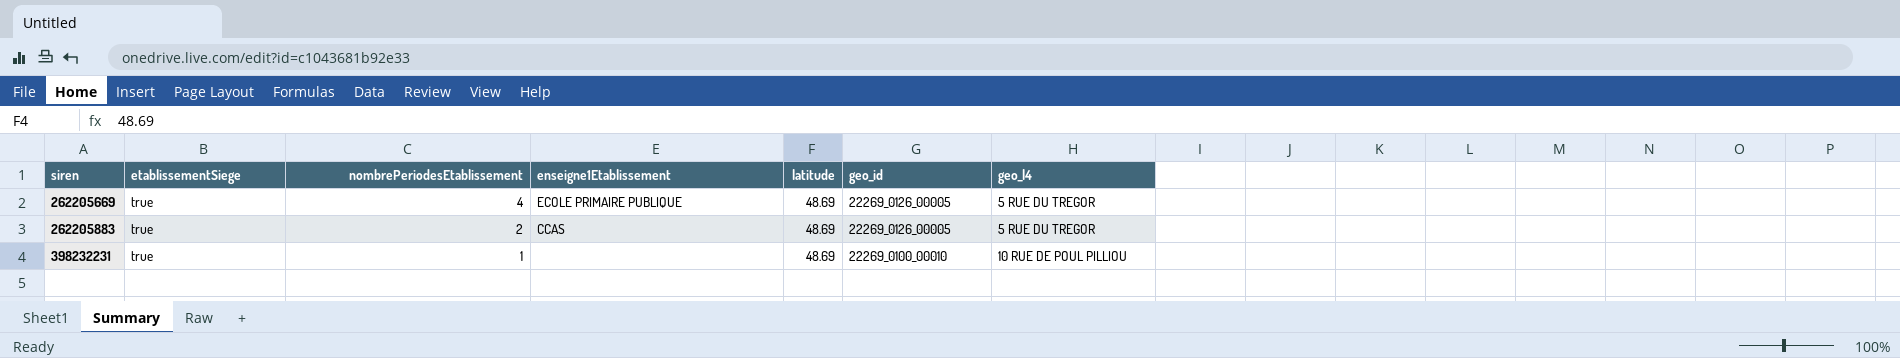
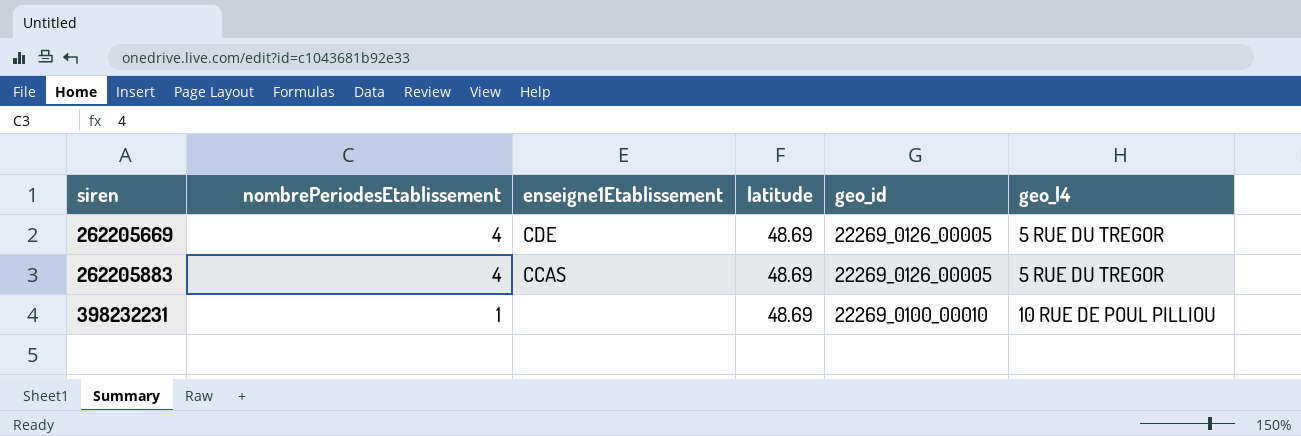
column etablissementSiege | position: 2 -> none
262205669 | enseigne1Etablissement: ECOLE PRIMAIRE PUBLIQUE -> CDE
262205883 | nombrePeriodesEtablissement: 2 -> 4

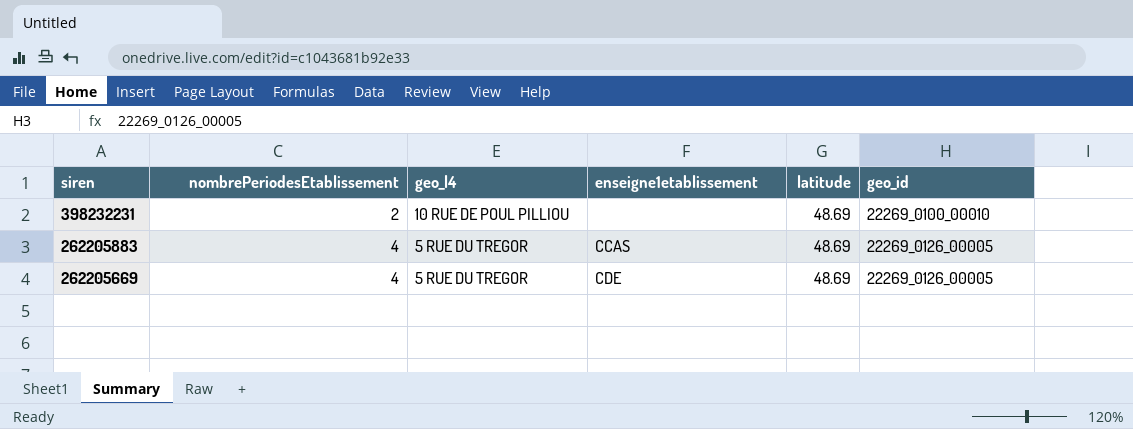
row order: siren ascending -> siren descending
column geo_l4 | position: 6 -> 3
column name: enseigne1Etablissement -> enseigne1etablissement
398232231 | nombrePeriodesEtablissement: 1 -> 2

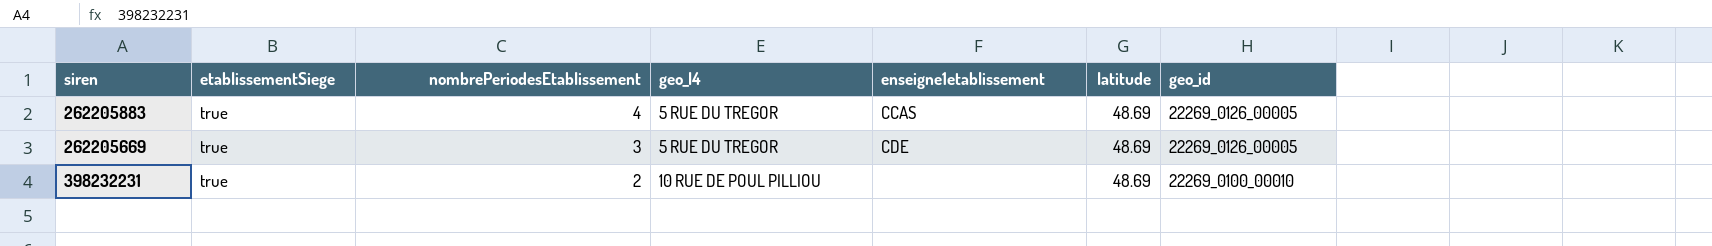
row order: siren descending -> nombrePeriodesEtablissement descending
column etablissementSiege | position: none -> 2
262205669 | nombrePeriodesEtablissement: 4 -> 3

